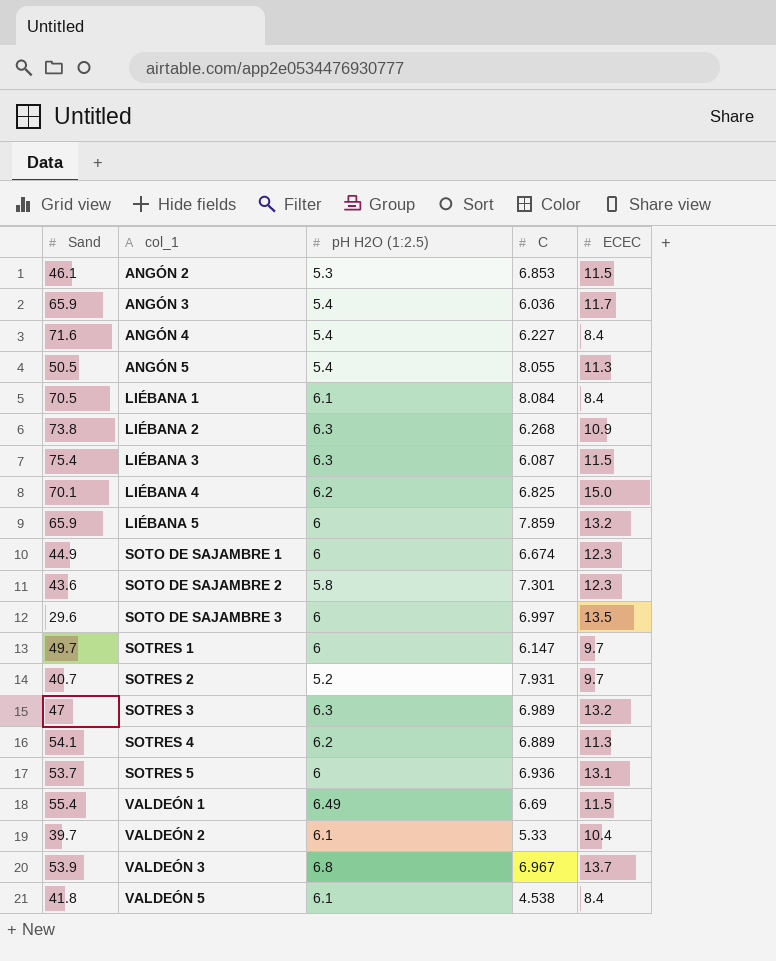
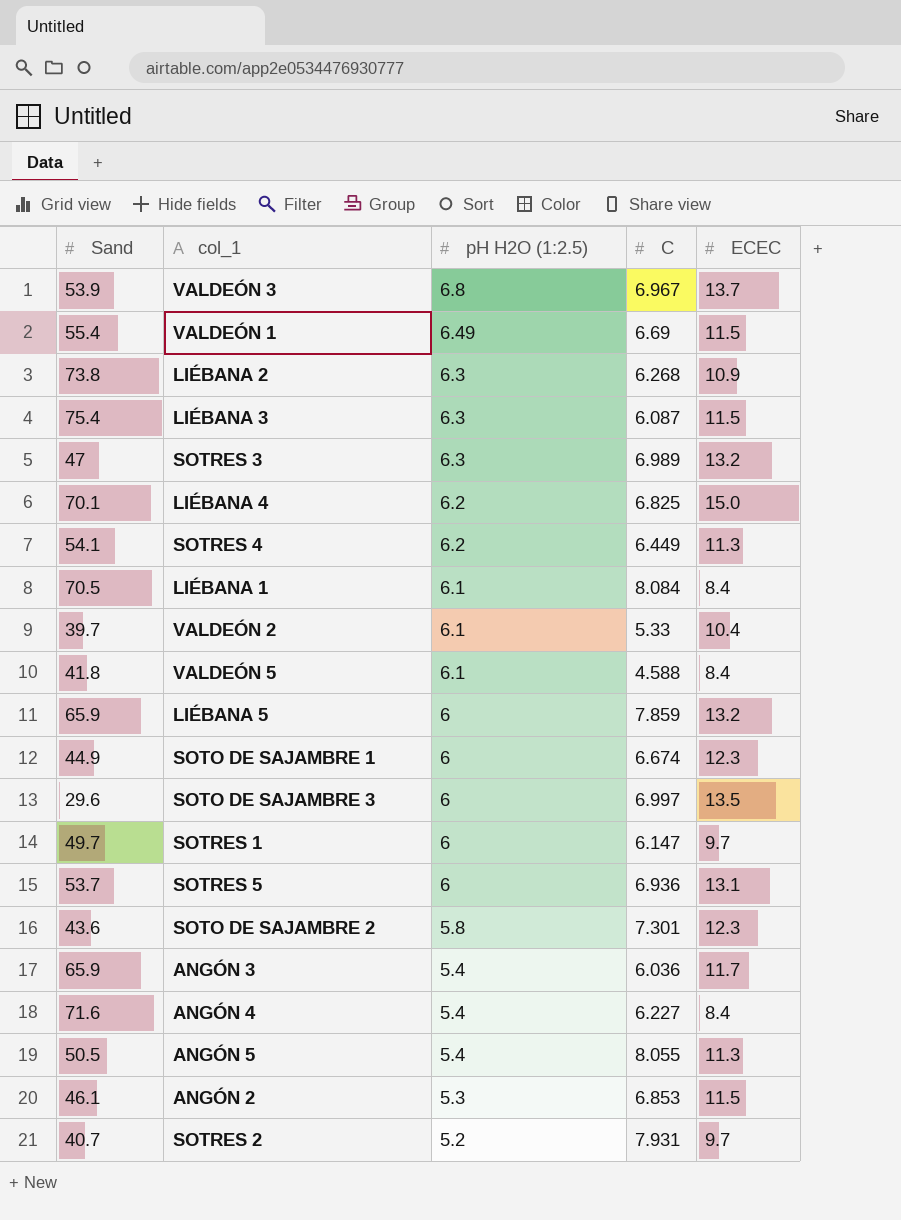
row order: col_1 ascending -> pH H2O (1:2.5) descending
SOTRES 4 | C: 6.889 -> 6.449
VALDEÓN 5 | C: 4.538 -> 4.588

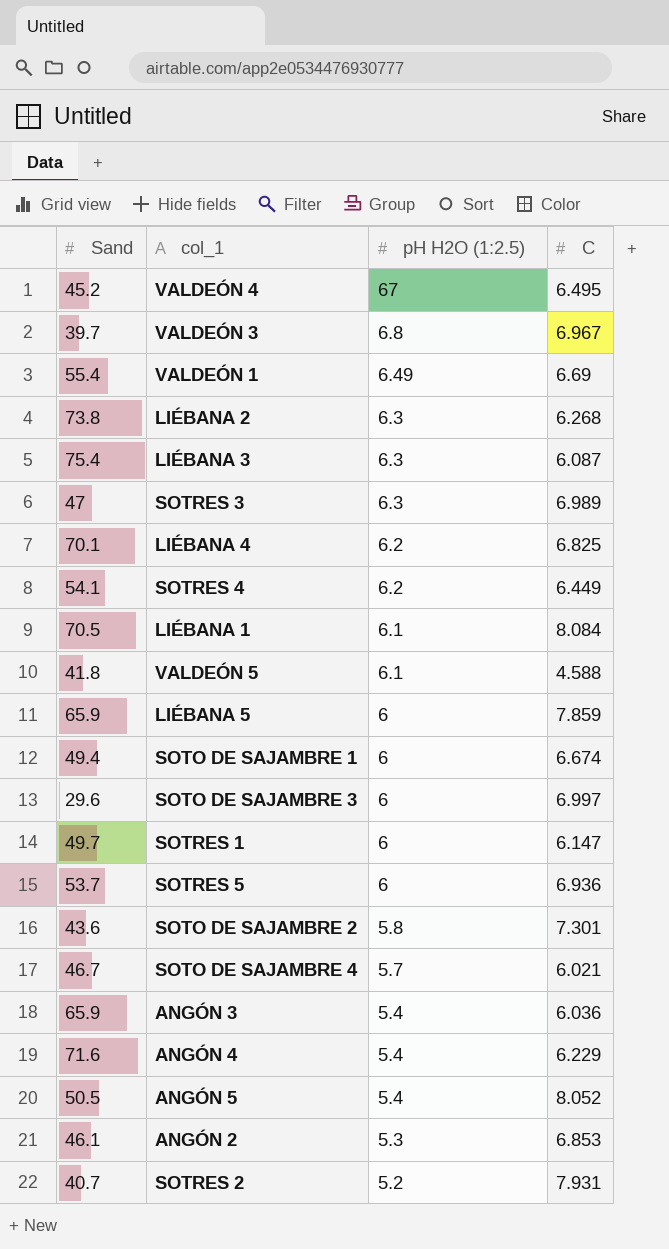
column ECEC | position: 5 -> none
row VALDEÓN 2: 39.7 | 6.1 | 5.33 | 10.4 -> none
row VALDEÓN 4: none -> 45.2 | 67 | 6.495
VALDEÓN 3 | Sand: 53.9 -> 39.7
SOTO DE SAJAMBRE 1 | Sand: 44.9 -> 49.4
row SOTO DE SAJAMBRE 4: none -> 46.7 | 5.7 | 6.021
ANGÓN 4 | C: 6.227 -> 6.229
ANGÓN 5 | C: 8.055 -> 8.052

